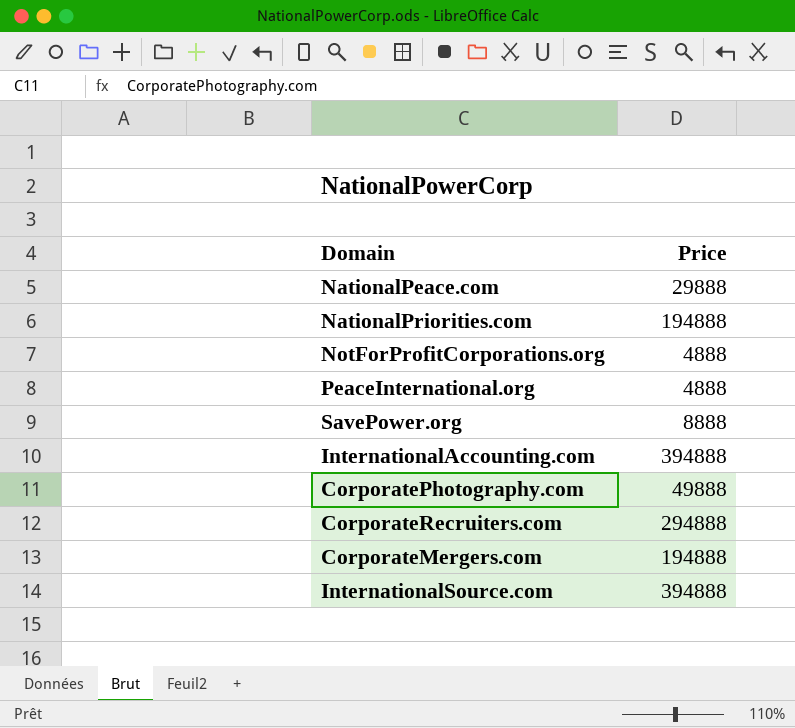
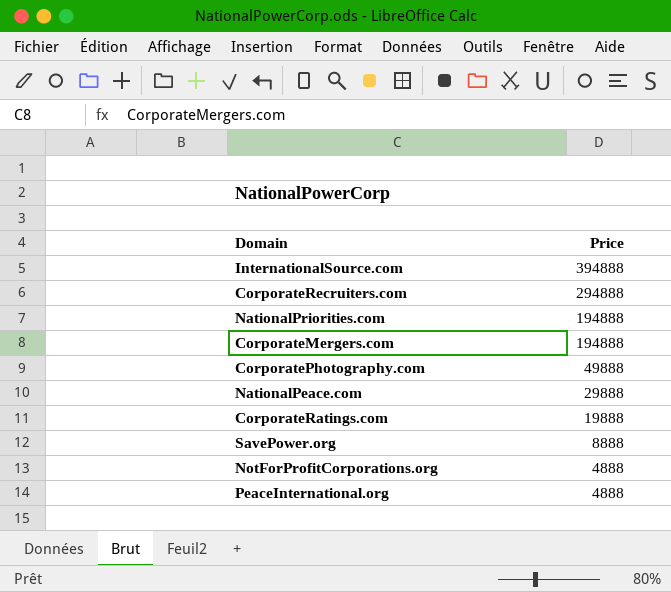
row order: none -> Price descending
row InternationalAccounting.com: 394888 -> none
row CorporateRatings.com: none -> 19888

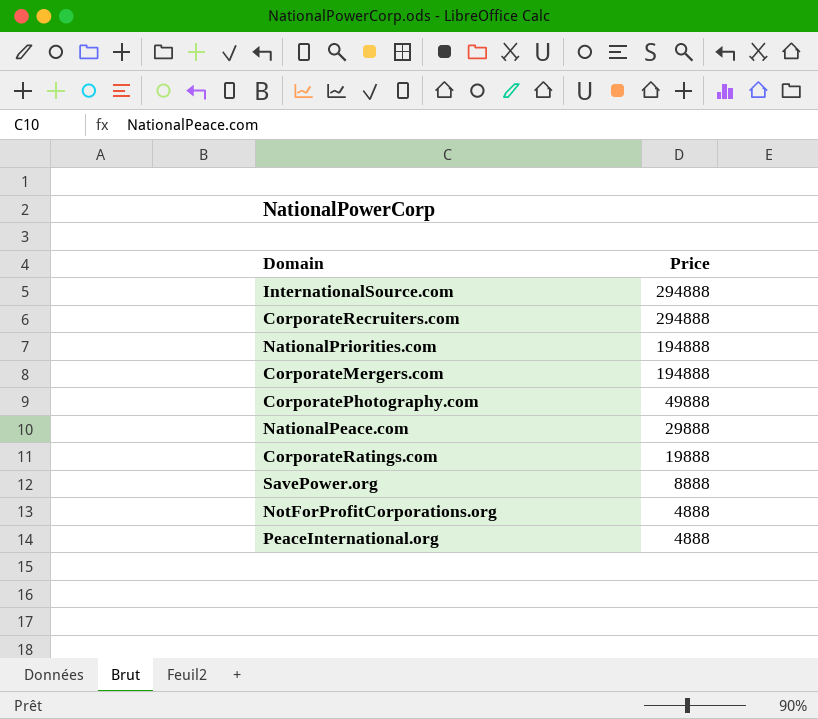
InternationalSource.com | Price: 394888 -> 294888

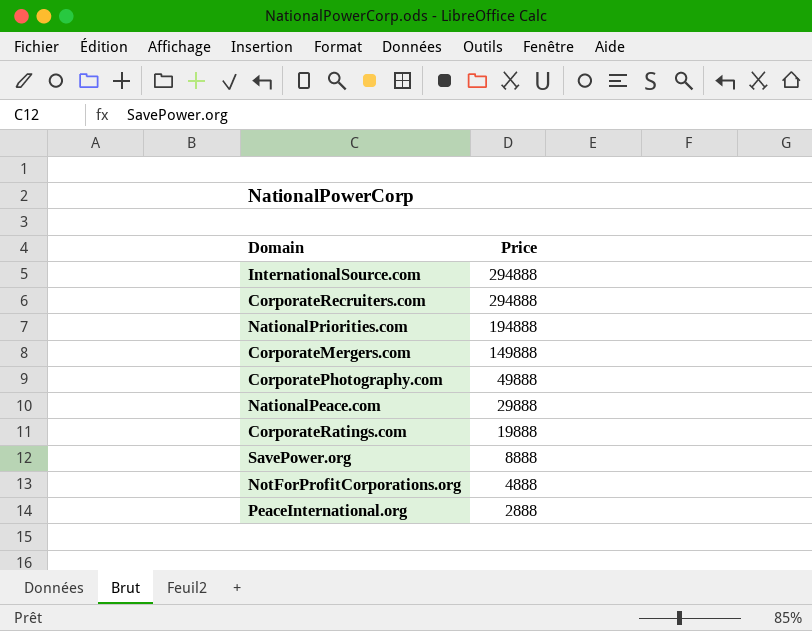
CorporateMergers.com | Price: 194888 -> 149888
PeaceInternational.org | Price: 4888 -> 2888

